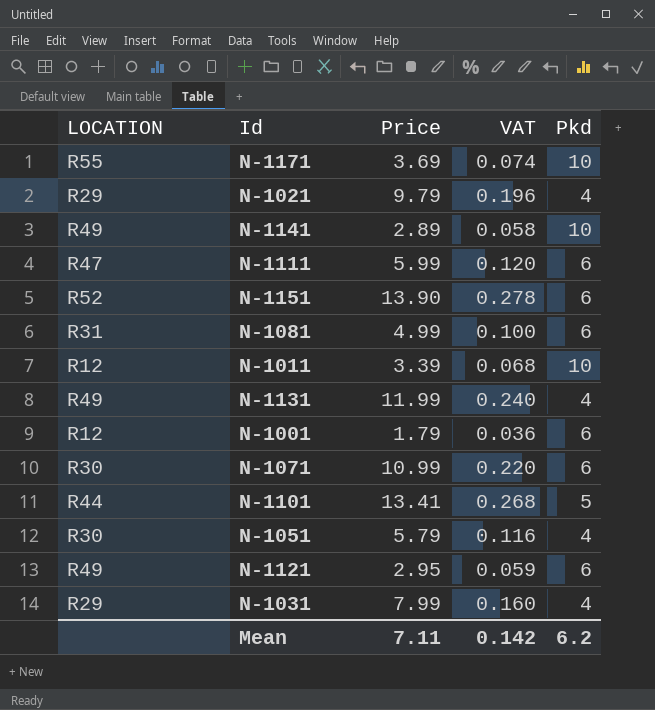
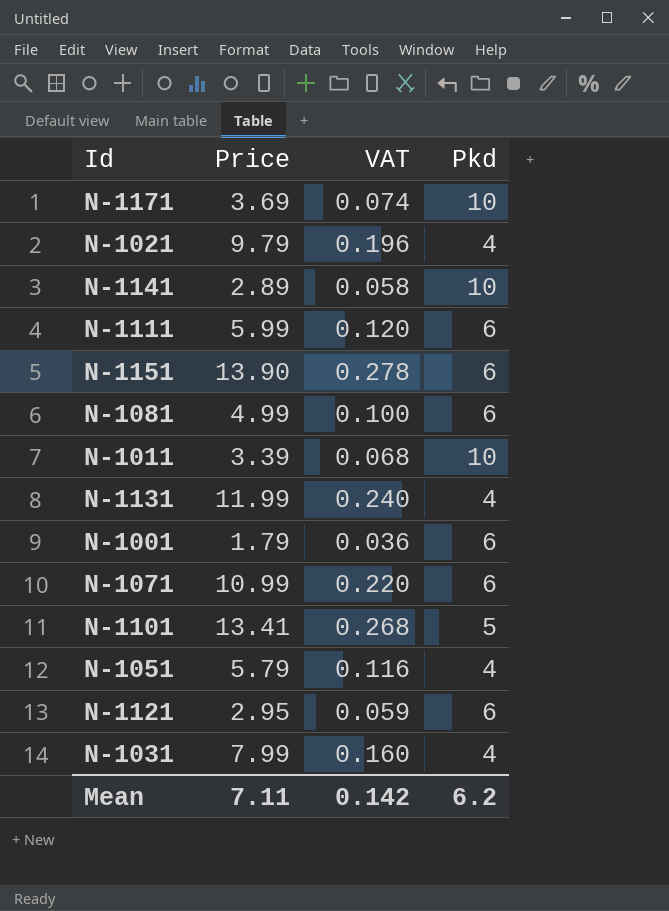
column LOCATION | position: 1 -> none

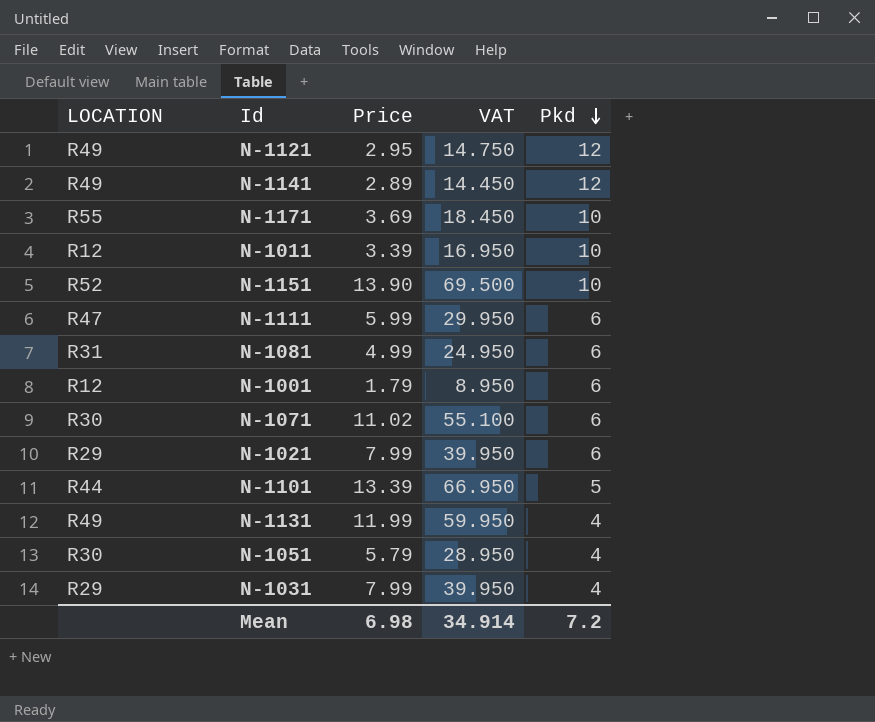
row order: none -> Pkd descending
column LOCATION | position: none -> 1
column VAT | formula: [Price] * 0.02 -> [Price] * 5
N-1121 | Pkd: 6 -> 12
N-1141 | Pkd: 10 -> 12
N-1151 | Pkd: 6 -> 10
N-1071 | Price: 10.99 -> 11.02
N-1021 | Price: 9.79 -> 7.99
N-1021 | Pkd: 4 -> 6
N-1101 | Price: 13.41 -> 13.39
Mean | Price: 7.11 -> 6.98
Mean | VAT: 0.142 -> 34.914
Mean | Pkd: 6.2 -> 7.2

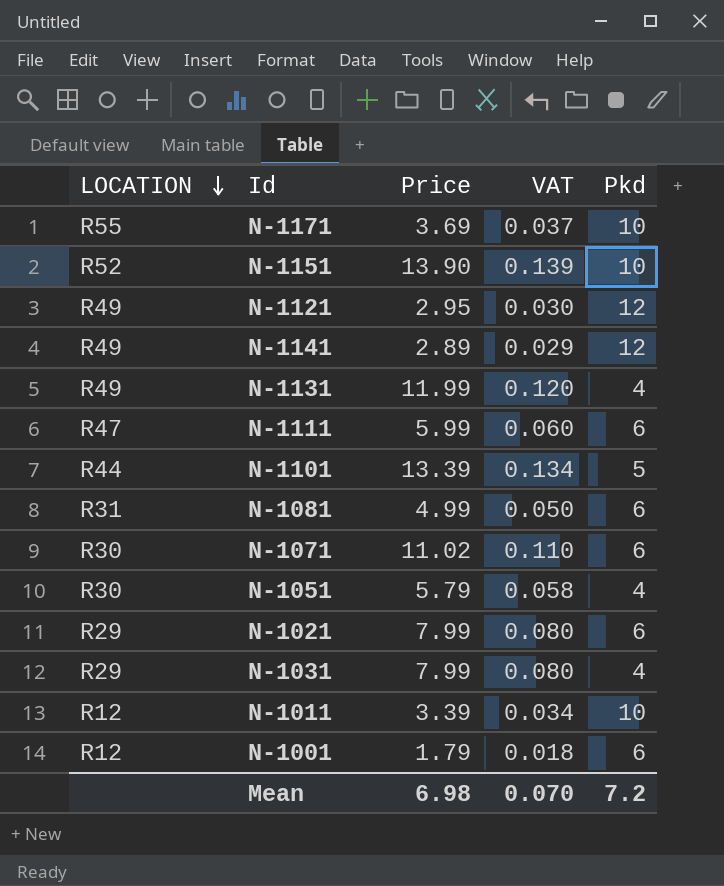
row order: Pkd descending -> LOCATION descending
column VAT | formula: [Price] * 5 -> [Price] * 0.01
Mean | VAT: 34.914 -> 0.070

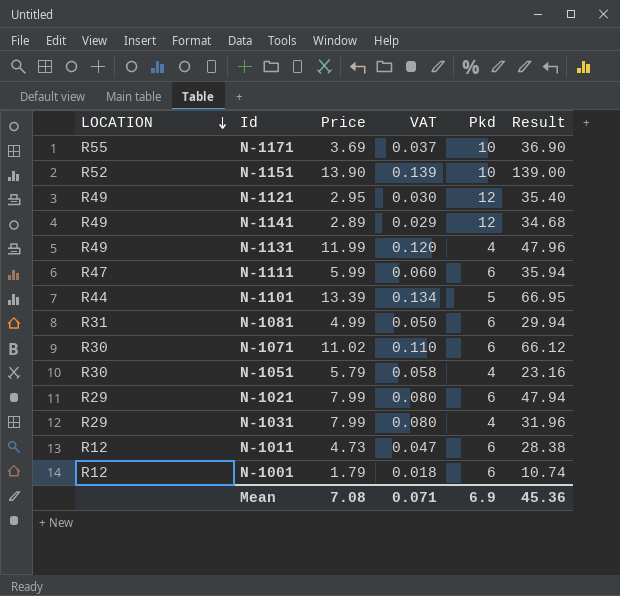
column Result | formula: none -> [Price] * [Pkd]
N-1011 | Price: 3.39 -> 4.73
N-1011 | VAT: 0.034 -> 0.047
N-1011 | Pkd: 10 -> 6
Mean | Price: 6.98 -> 7.08
Mean | VAT: 0.070 -> 0.071
Mean | Pkd: 7.2 -> 6.9

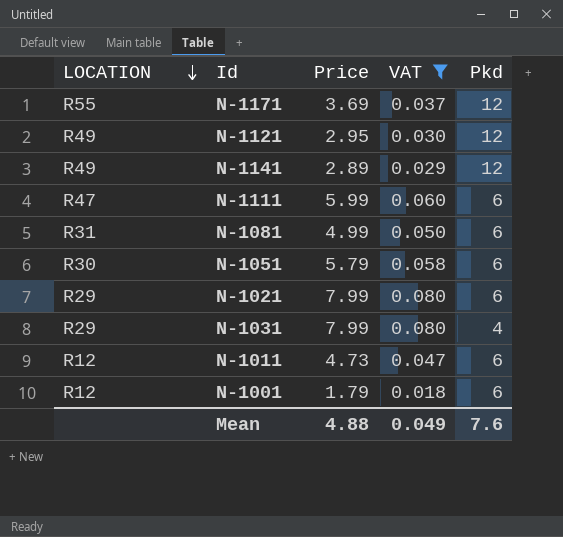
filter: none -> VAT <= 0.080
column Result | formula: [Price] * [Pkd] -> none
N-1171 | Pkd: 10 -> 12
N-1051 | Pkd: 4 -> 6
Mean | Price: 7.08 -> 4.88
Mean | VAT: 0.071 -> 0.049
Mean | Pkd: 6.9 -> 7.6

